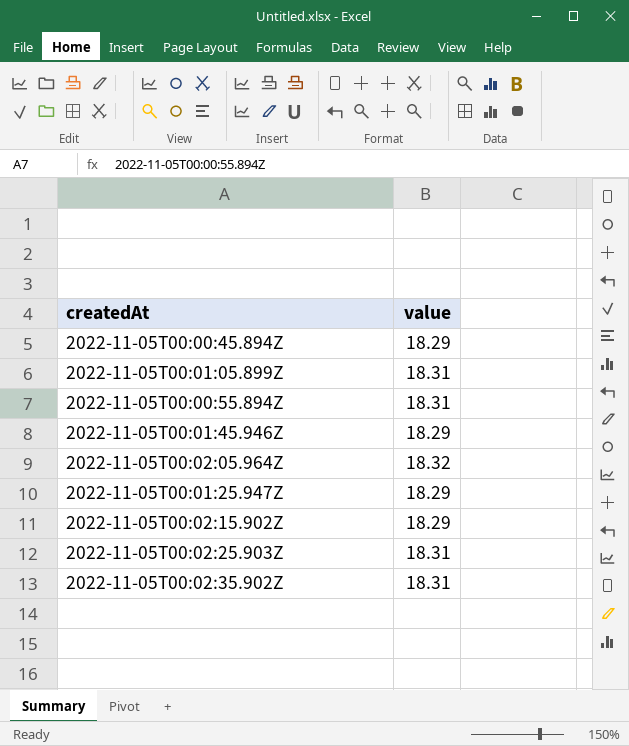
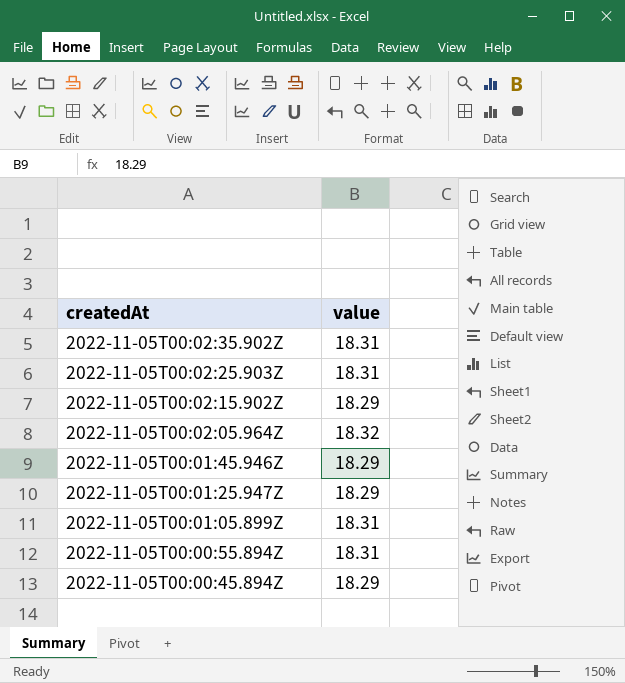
row order: none -> createdAt descending

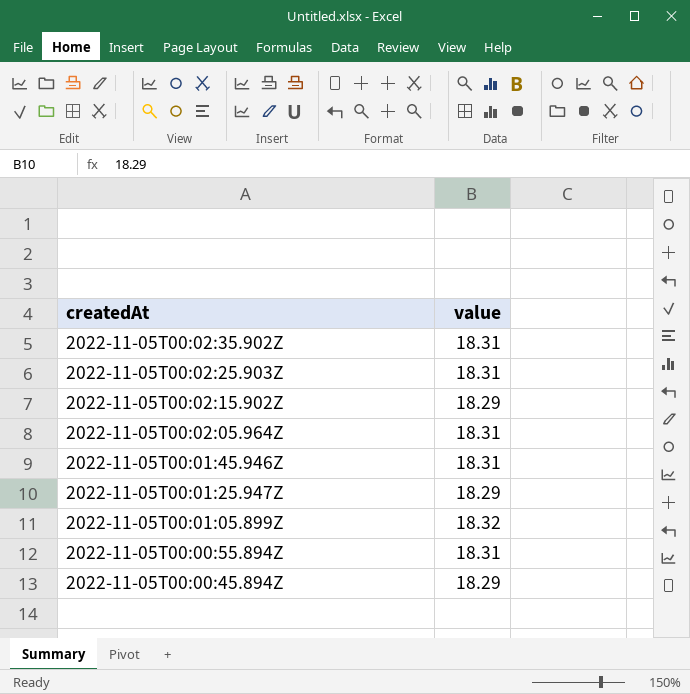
2022-11-05T00:02:05.964Z | value: 18.32 -> 18.31
2022-11-05T00:01:45.946Z | value: 18.29 -> 18.31
2022-11-05T00:01:05.899Z | value: 18.31 -> 18.32

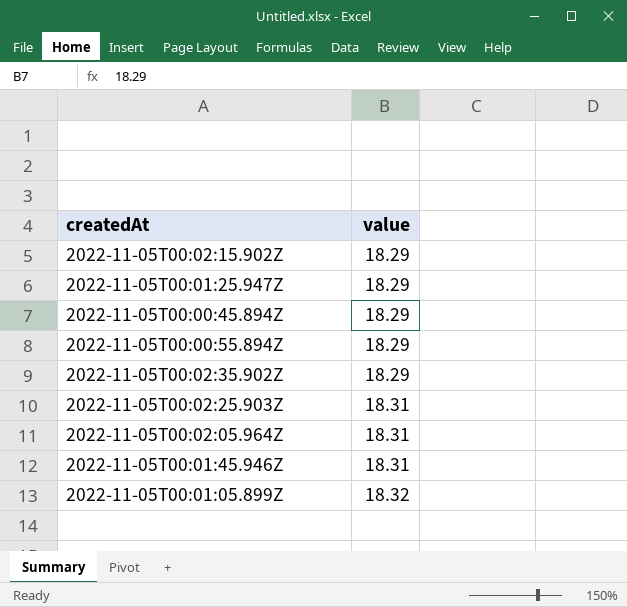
row order: createdAt descending -> value ascending
2022-11-05T00:00:55.894Z | value: 18.31 -> 18.29
2022-11-05T00:02:35.902Z | value: 18.31 -> 18.29

